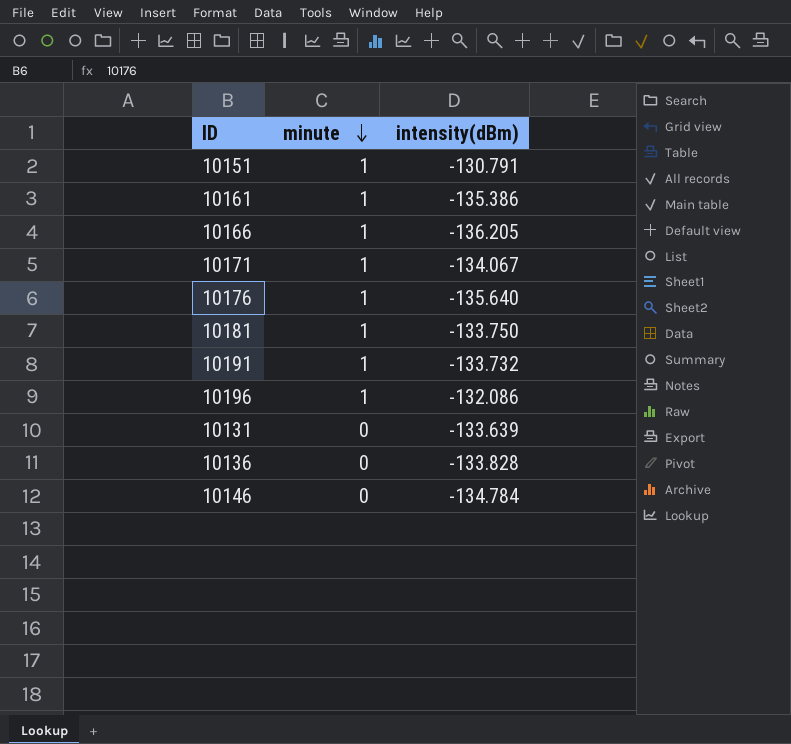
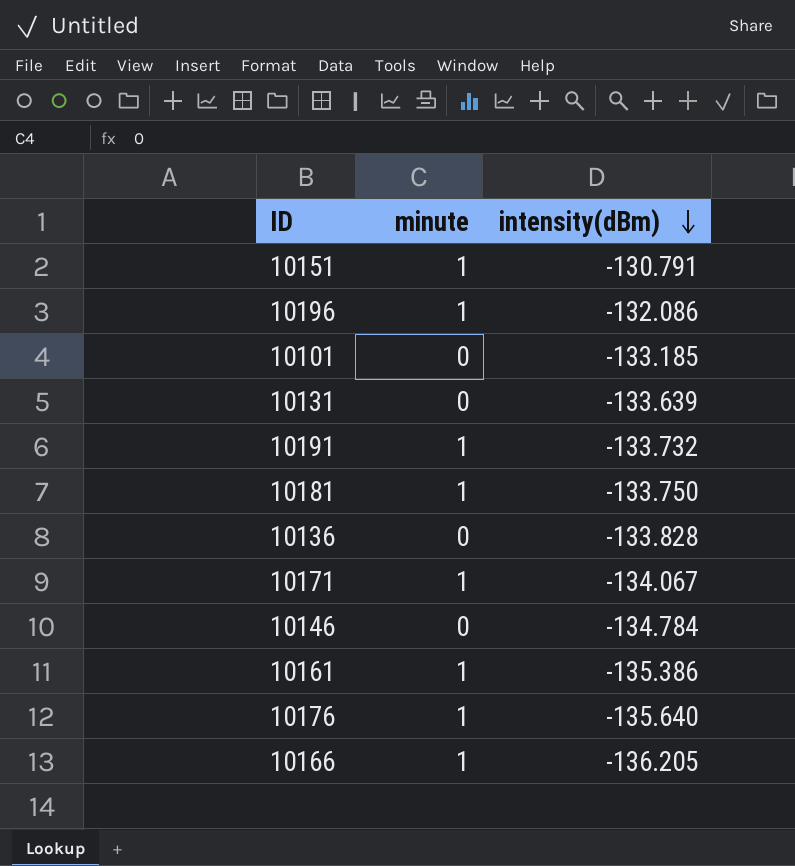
row order: minute descending -> intensity(dBm) descending
row 10101: none -> 0 | -133.185

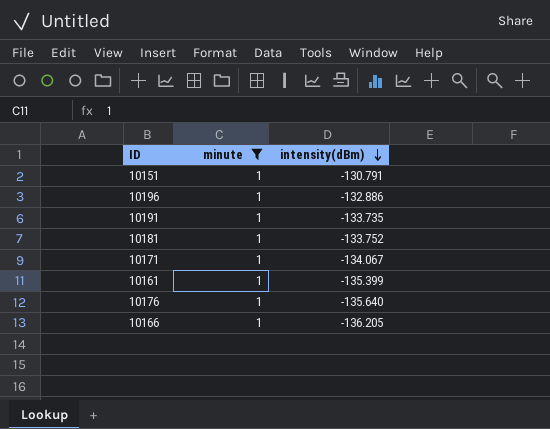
filter: none -> minute = 1
10196 | intensity(dBm): -132.086 -> -132.886
10191 | intensity(dBm): -133.732 -> -133.735
10181 | intensity(dBm): -133.750 -> -133.752
10161 | intensity(dBm): -135.386 -> -135.399

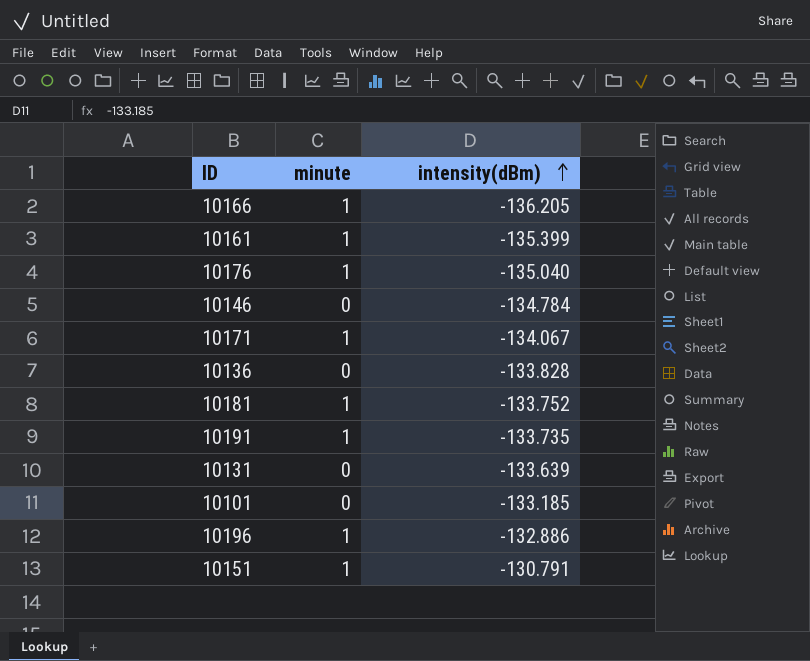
filter: minute = 1 -> none
row order: intensity(dBm) descending -> intensity(dBm) ascending
10176 | intensity(dBm): -135.640 -> -135.040

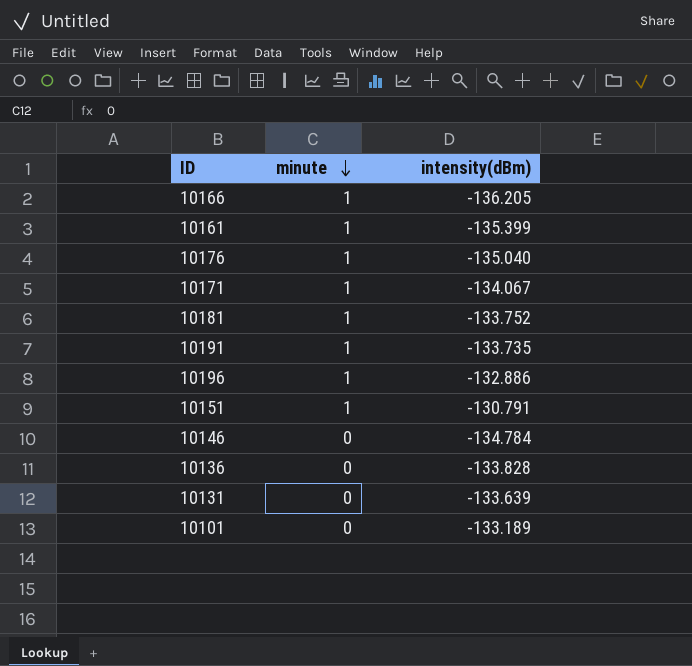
row order: intensity(dBm) ascending -> minute descending
10101 | intensity(dBm): -133.185 -> -133.189

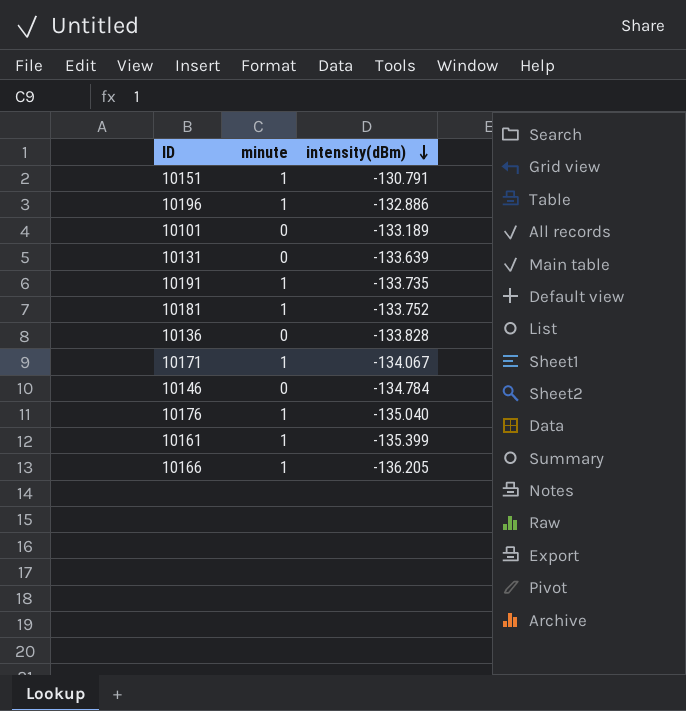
row order: minute descending -> intensity(dBm) descending

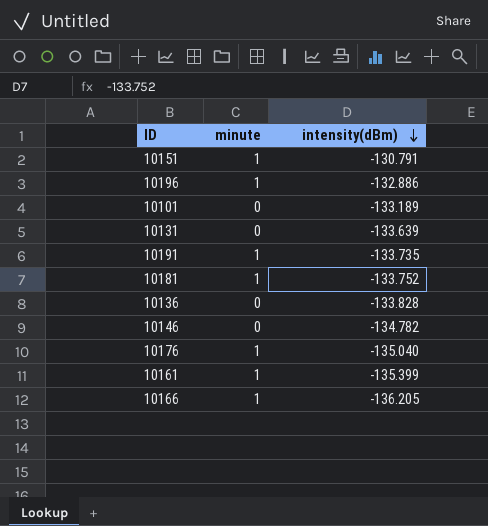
row 10171: 1 | -134.067 -> none
10146 | intensity(dBm): -134.784 -> -134.782

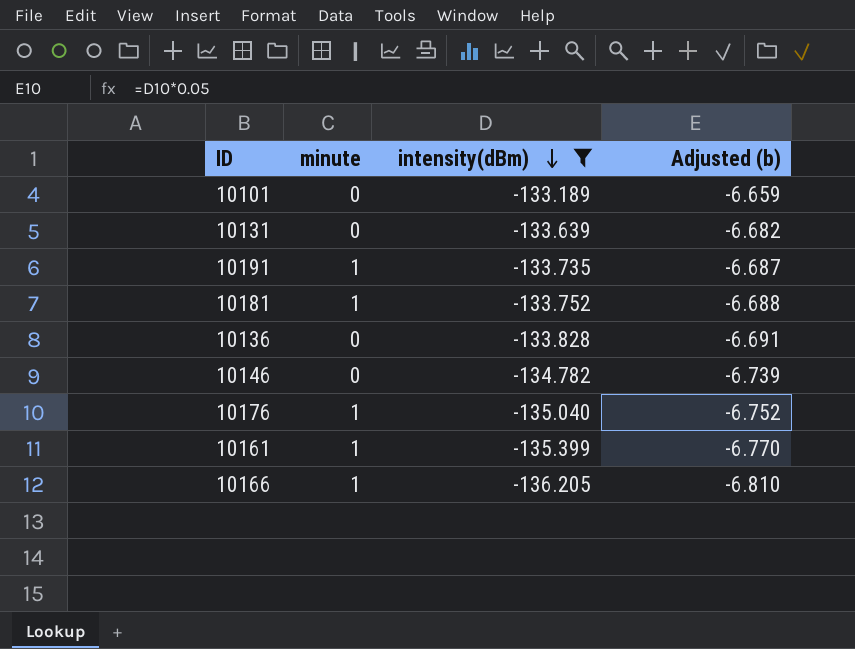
filter: none -> intensity(dBm) <= -133.189
column Adjusted (b) | formula: none -> [intensity(dBm)] * 0.05

